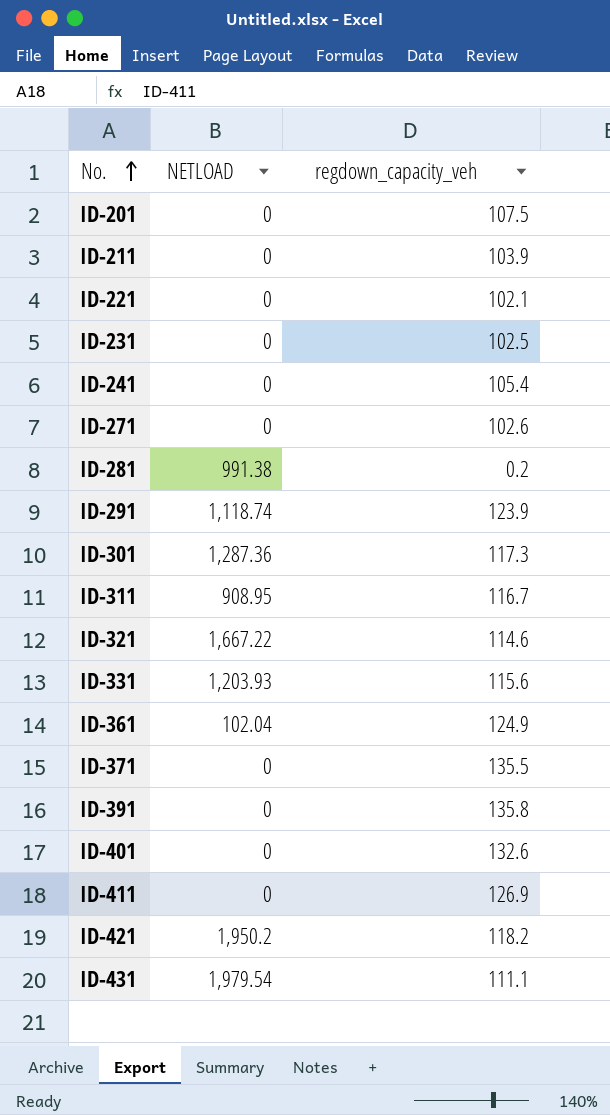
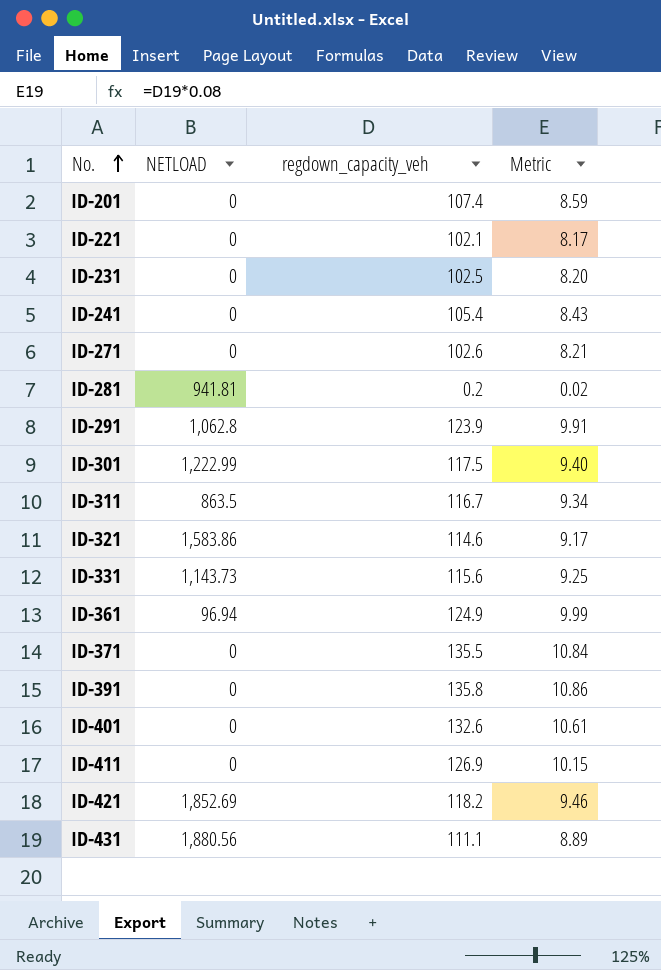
column Metric | formula: none -> [regdown_capacity_veh] * 0.08
row ID-211: 0 | 103.9 -> none
ID-201 | regdown_capacity_veh: 107.5 -> 107.4
ID-281 | NETLOAD: 991.38 -> 941.81
ID-291 | NETLOAD: 1,118.74 -> 1,062.8
ID-301 | NETLOAD: 1,287.36 -> 1,222.99
ID-301 | regdown_capacity_veh: 117.3 -> 117.5
ID-311 | NETLOAD: 908.95 -> 863.5
ID-321 | NETLOAD: 1,667.22 -> 1,583.86
ID-331 | NETLOAD: 1,203.93 -> 1,143.73
ID-361 | NETLOAD: 102.04 -> 96.94
ID-421 | NETLOAD: 1,950.2 -> 1,852.69
ID-431 | NETLOAD: 1,979.54 -> 1,880.56

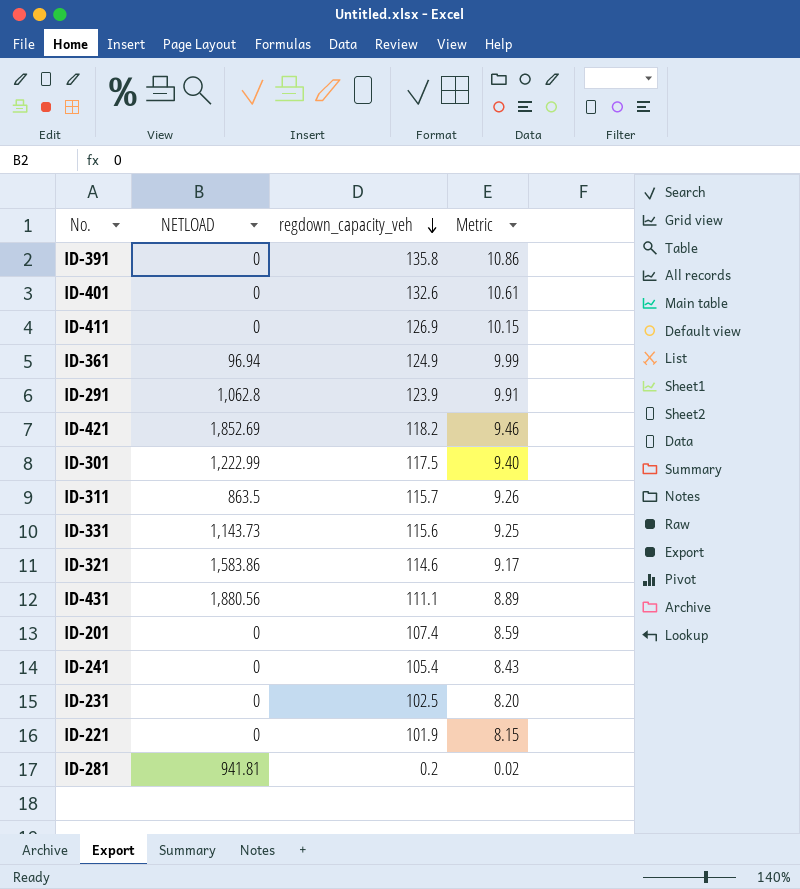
row order: No. ascending -> regdown_capacity_veh descending
row ID-271: 0 | 102.6 | 8.21 -> none
row ID-371: 0 | 135.5 | 10.84 -> none
ID-311 | regdown_capacity_veh: 116.7 -> 115.7
ID-311 | Metric: 9.34 -> 9.26
ID-221 | regdown_capacity_veh: 102.1 -> 101.9
ID-221 | Metric: 8.17 -> 8.15

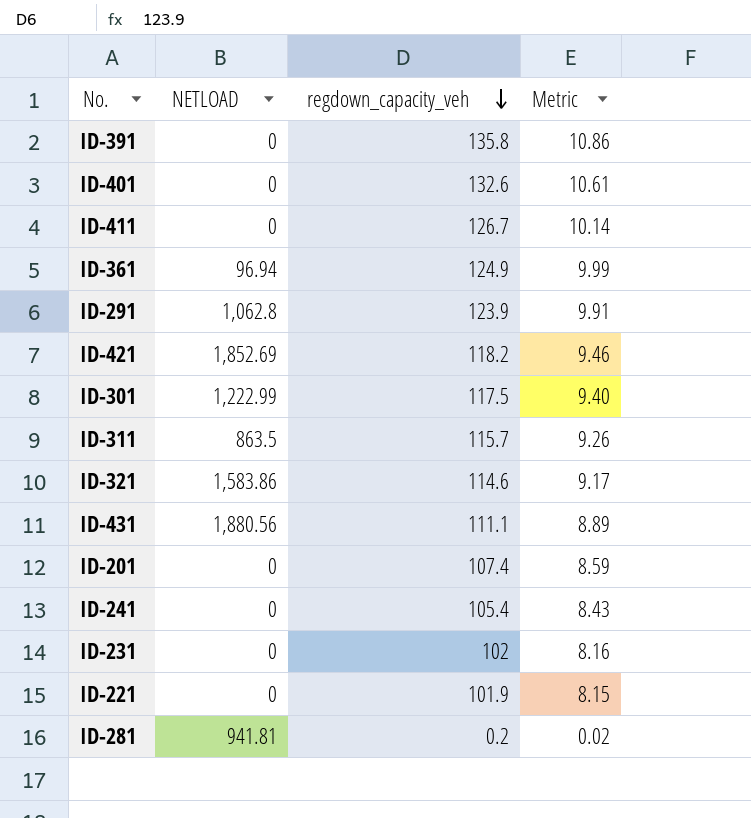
row ID-331: 1,143.73 | 115.6 | 9.25 -> none
ID-411 | regdown_capacity_veh: 126.9 -> 126.7
ID-411 | Metric: 10.15 -> 10.14
ID-231 | regdown_capacity_veh: 102.5 -> 102
ID-231 | Metric: 8.20 -> 8.16

